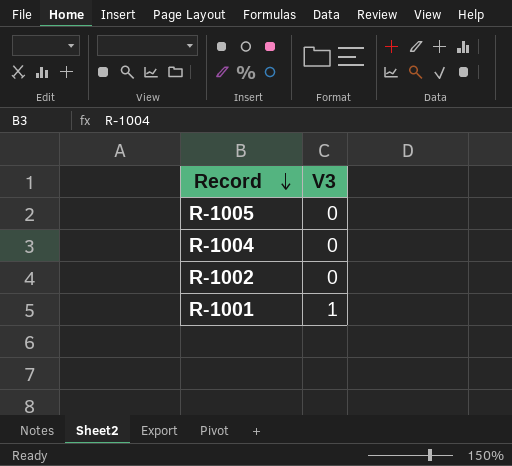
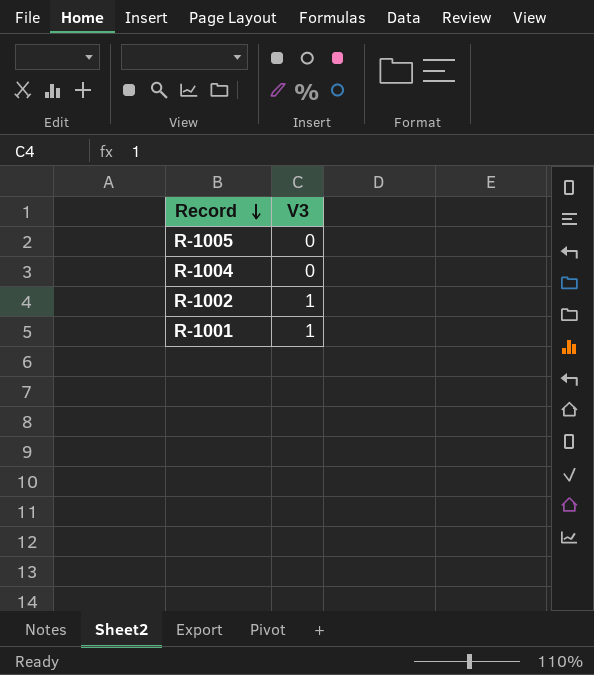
R-1002 | V3: 0 -> 1

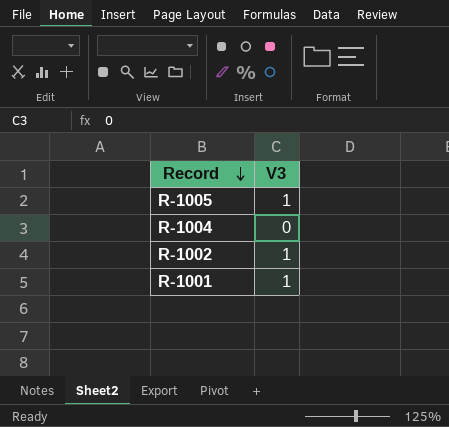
R-1005 | V3: 0 -> 1

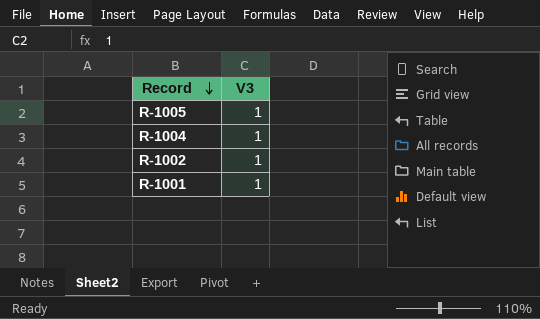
R-1004 | V3: 0 -> 1

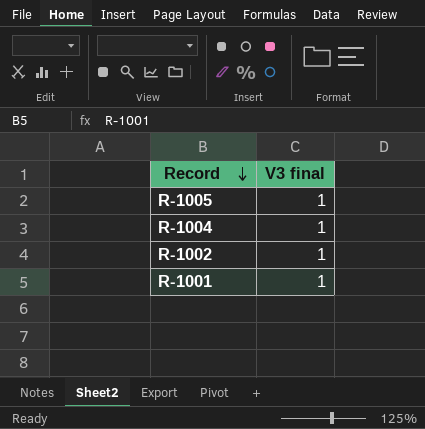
column name: V3 -> V3 final

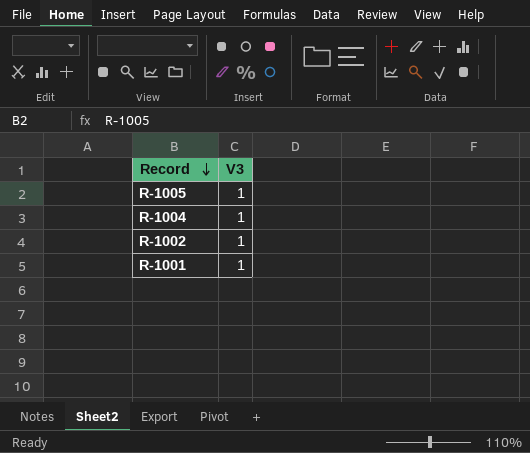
column name: V3 final -> V3

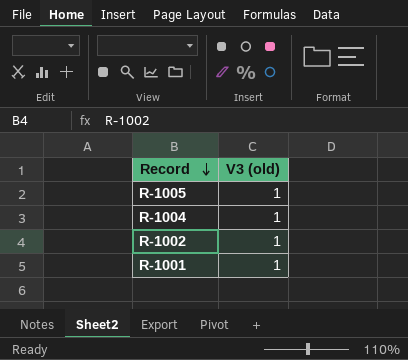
column name: V3 -> V3 (old)

